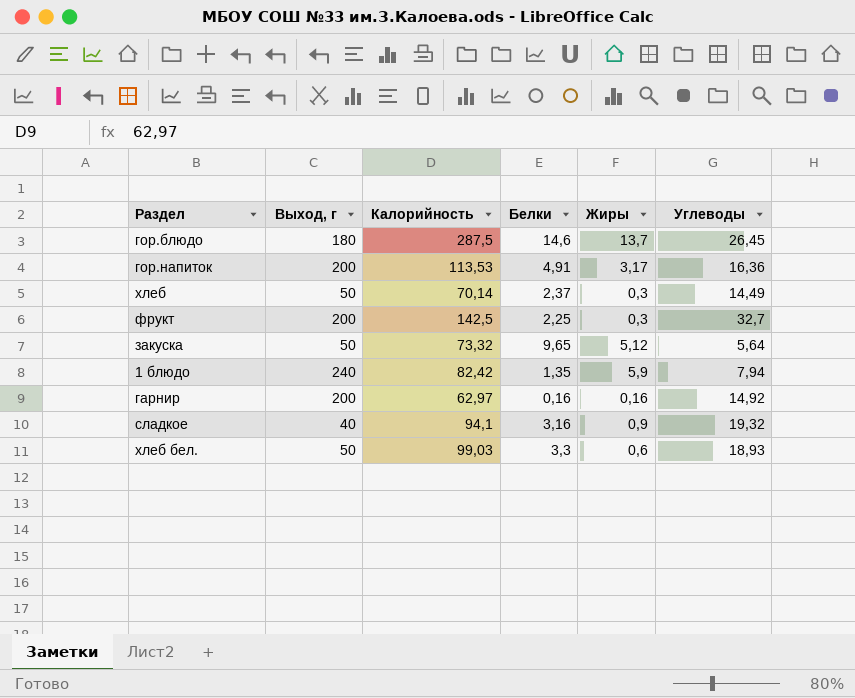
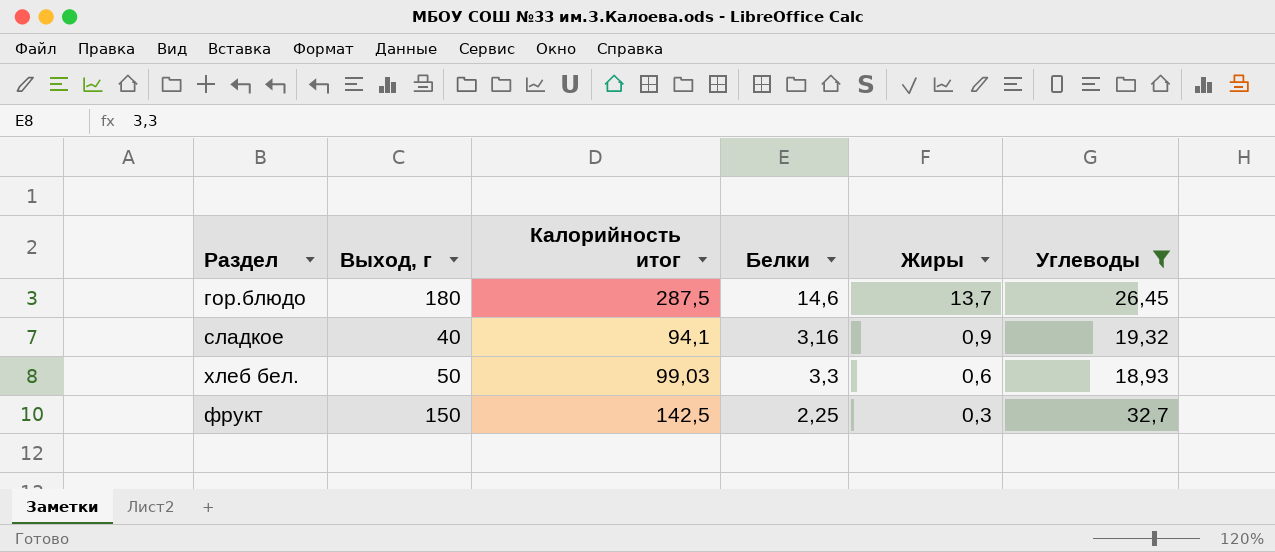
filter: none -> Углеводы >= 18,93
row order: none -> Жиры descending
column name: Калорийность -> Калорийность итог
фрукт | Выход, г: 200 -> 150

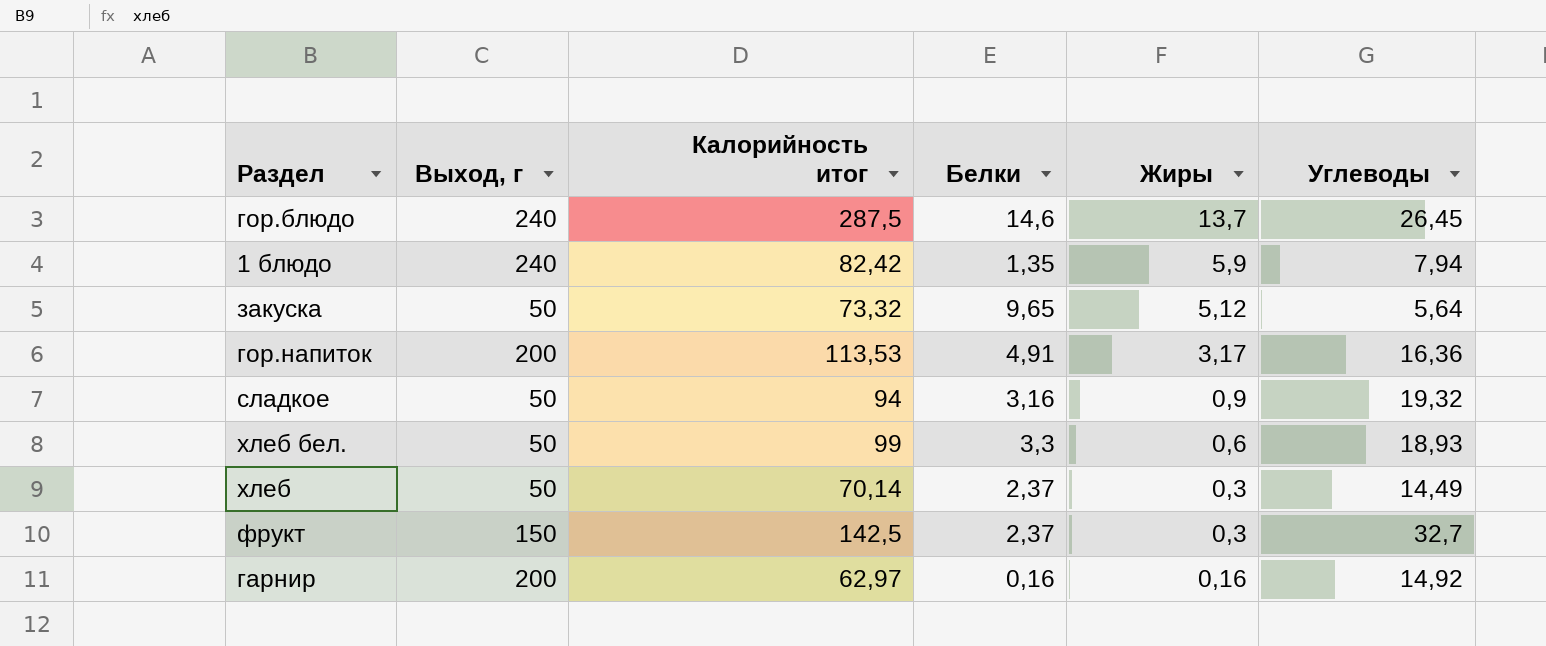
filter: Углеводы >= 18,93 -> none
гор.блюдо | Выход, г: 180 -> 240
сладкое | Выход, г: 40 -> 50
сладкое | Калорийность итог: 94,1 -> 94
хлеб бел. | Калорийность итог: 99,03 -> 99
фрукт | Белки: 2,25 -> 2,37

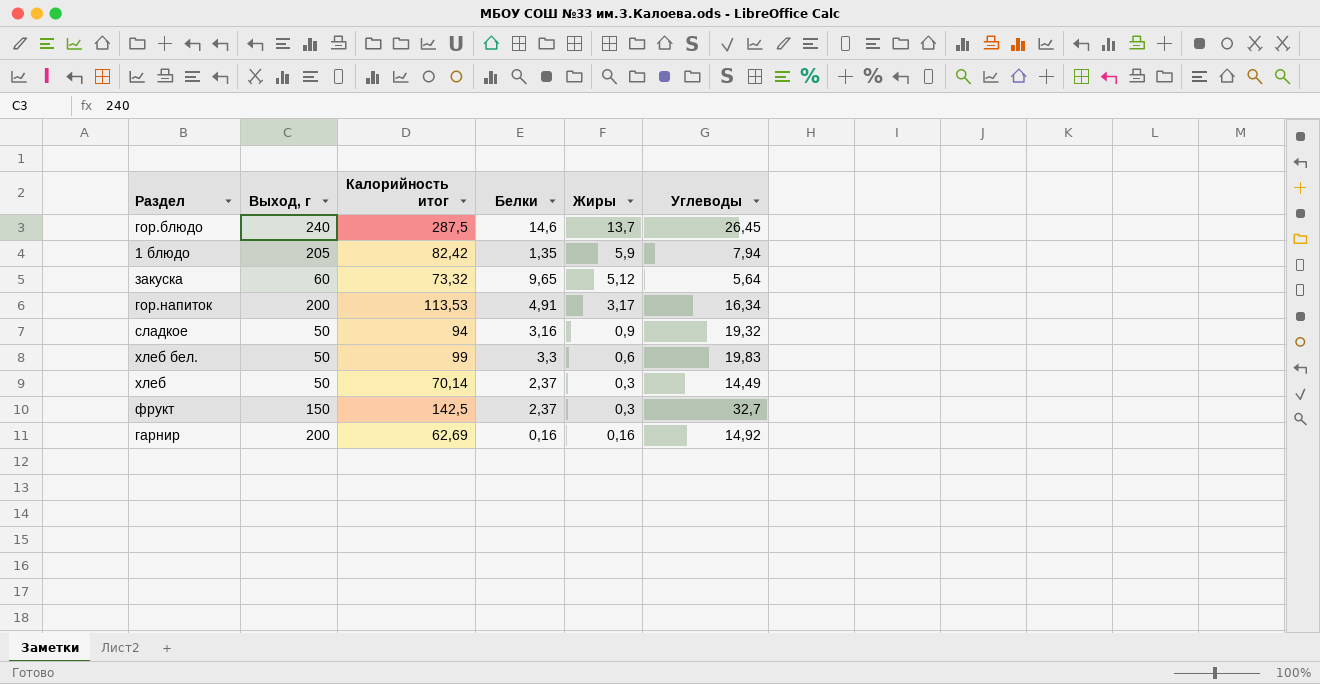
1 блюдо | Выход, г: 240 -> 205
закуска | Выход, г: 50 -> 60
гор.напиток | Углеводы: 16,36 -> 16,34
хлеб бел. | Углеводы: 18,93 -> 19,83
гарнир | Калорийность итог: 62,97 -> 62,69

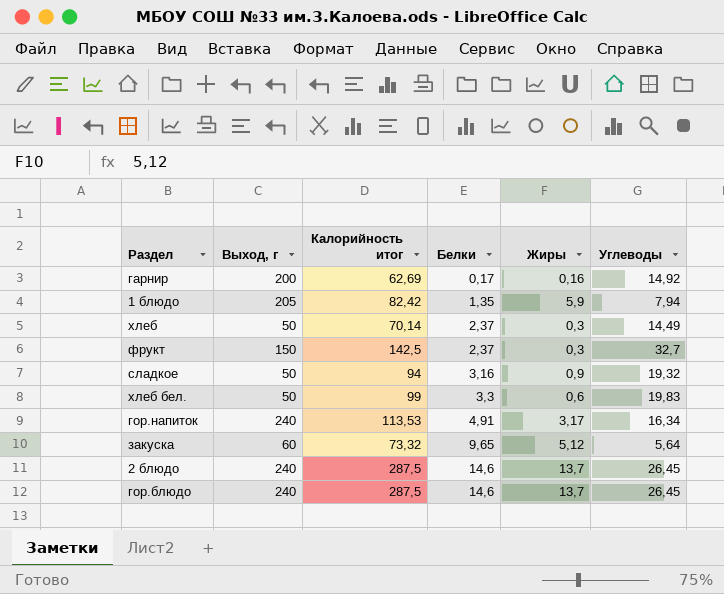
row order: Жиры descending -> Белки ascending
гарнир | Белки: 0,16 -> 0,17
гор.напиток | Выход, г: 200 -> 240
row 2 блюдо: none -> 240 | 287,5 | 14,6 | 13,7 | 26,45

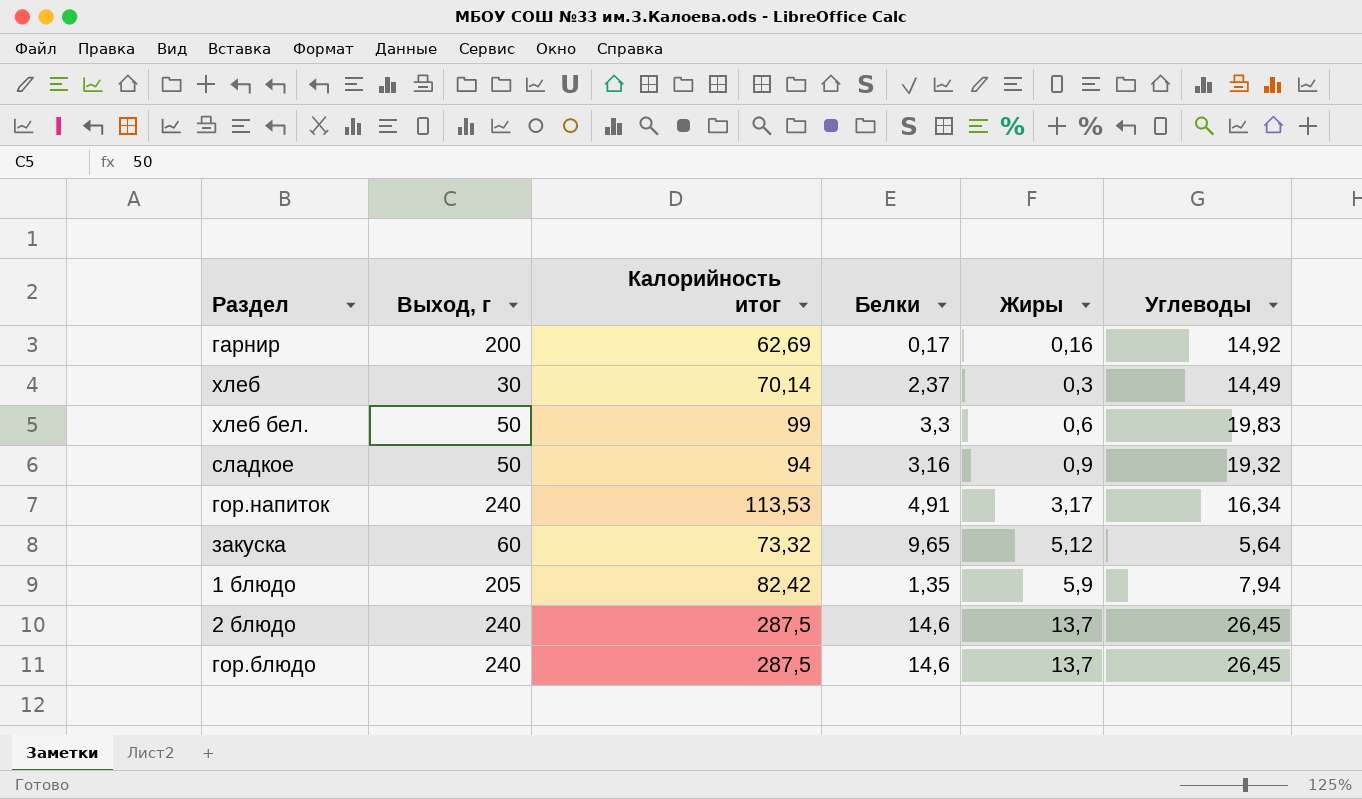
row order: Белки ascending -> Жиры ascending
row фрукт: 150 | 142,5 | 2,37 | 0,3 | 32,7 -> none
хлеб | Выход, г: 50 -> 30

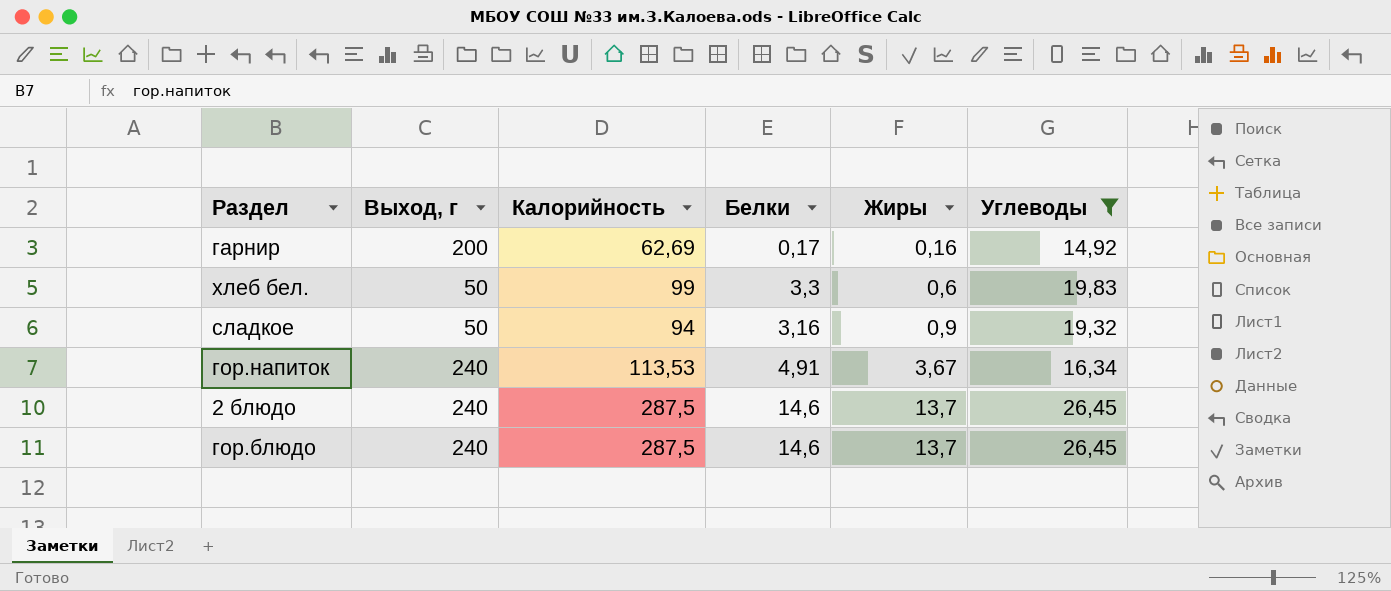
filter: none -> Углеводы >= 14,92
column name: Калорийность итог -> Калорийность
гор.напиток | Жиры: 3,17 -> 3,67

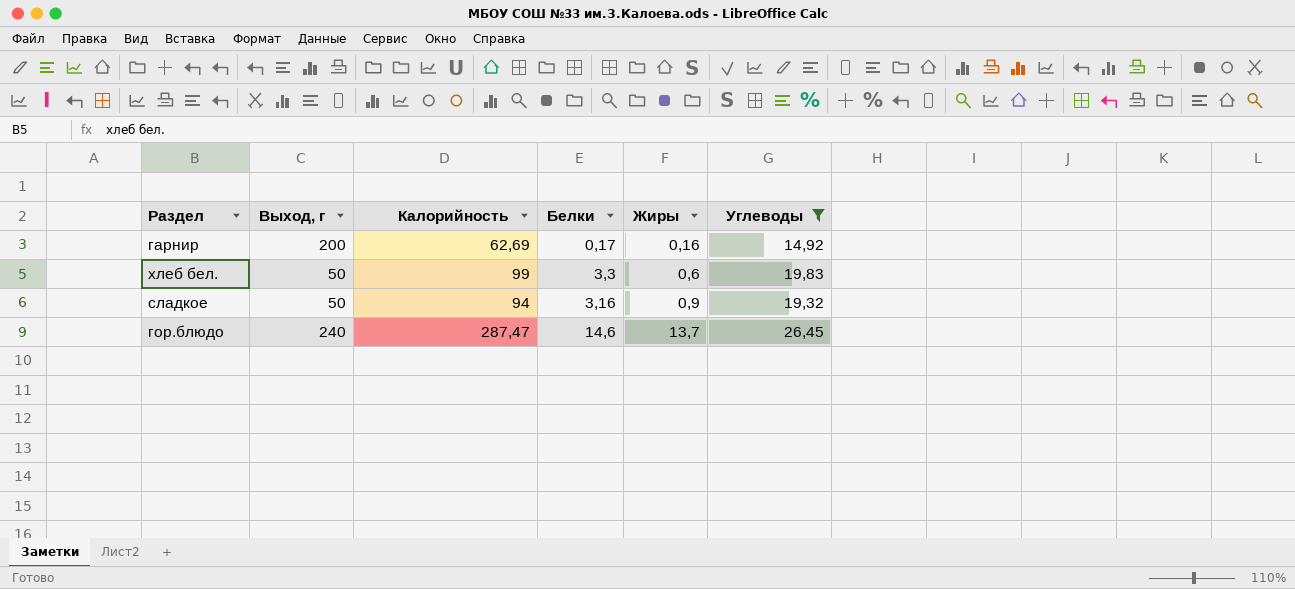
row гор.напиток: 240 | 113,53 | 4,91 | 3,67 | 16,34 -> none
row 2 блюдо: 240 | 287,5 | 14,6 | 13,7 | 26,45 -> none
гор.блюдо | Калорийность: 287,5 -> 287,47

